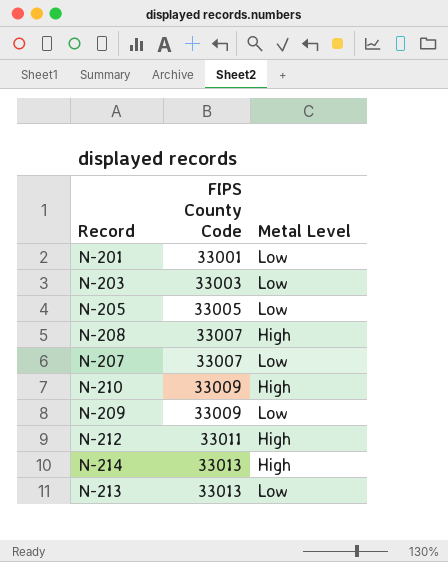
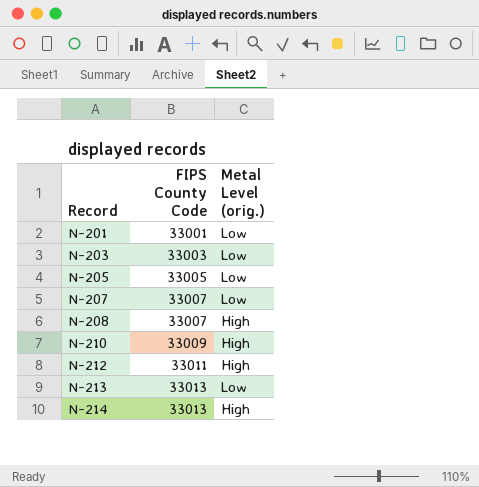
row order: FIPS County Code ascending -> Record ascending
column name: Metal Level -> Metal Level (orig.)
row N-209: 33009 | Low -> none

